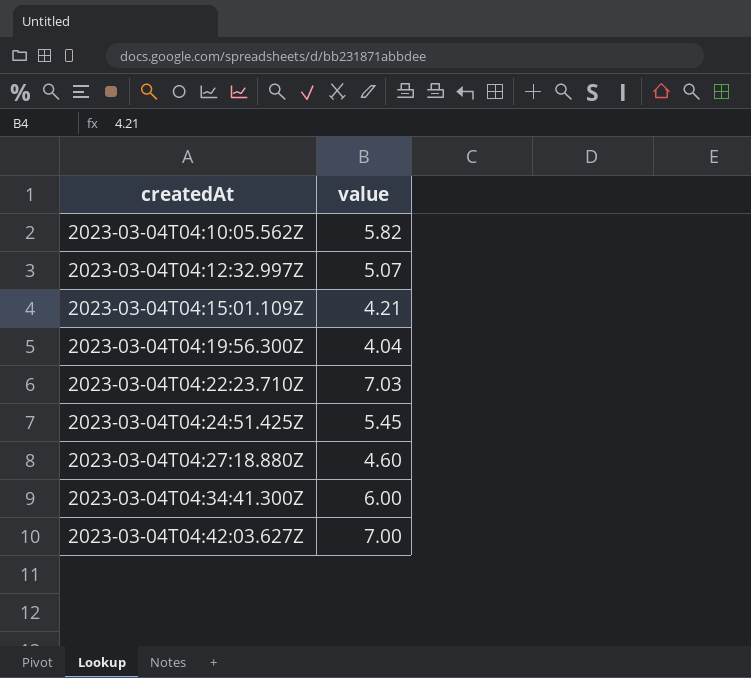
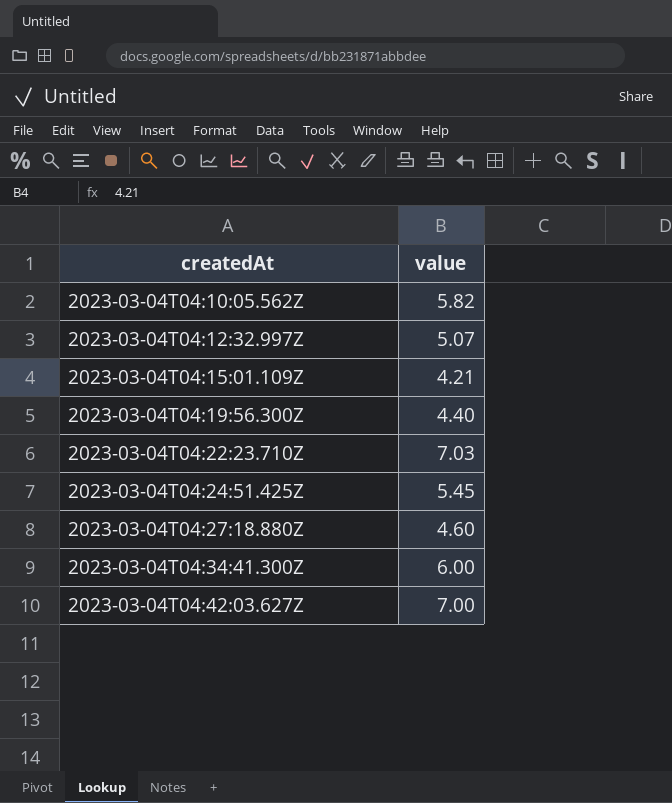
2023-03-04T04:19:56.300Z | value: 4.04 -> 4.40

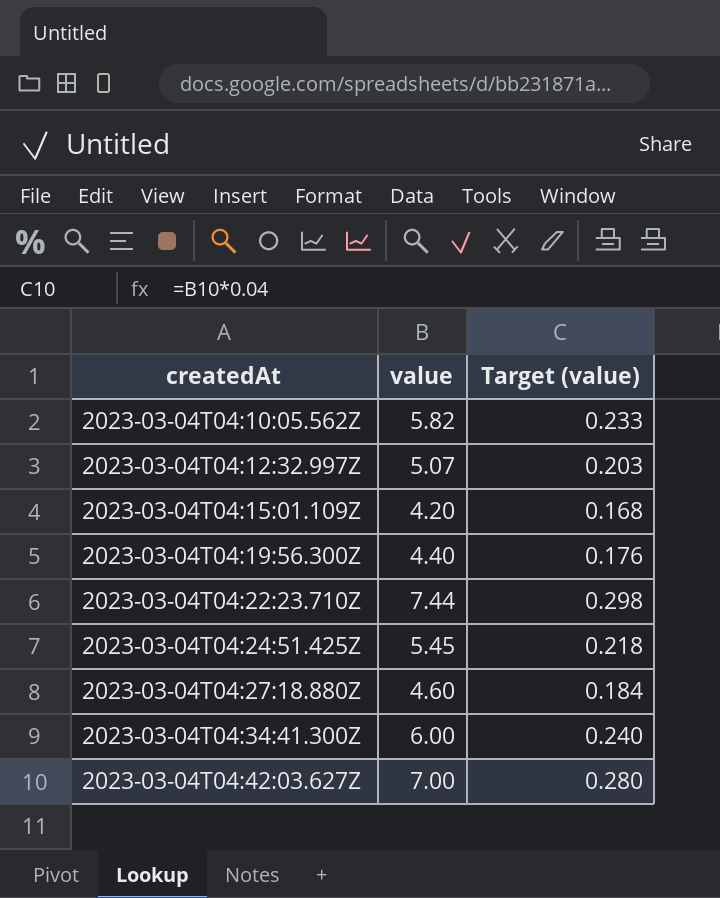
column Target (value) | formula: none -> [value] * 0.04
2023-03-04T04:15:01.109Z | value: 4.21 -> 4.20
2023-03-04T04:22:23.710Z | value: 7.03 -> 7.44

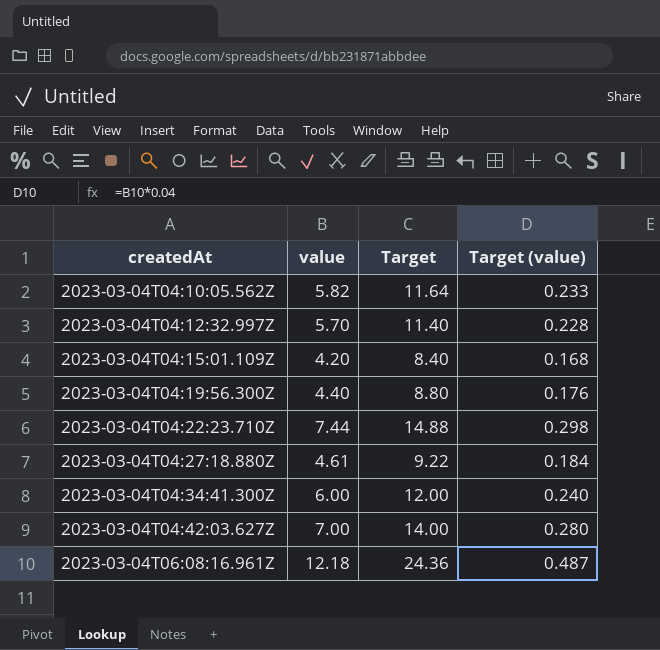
column Target | formula: none -> [value] * 2
row 2023-03-04T04:24:51.425Z: 5.45 | 0.218 -> none
2023-03-04T04:12:32.997Z | value: 5.07 -> 5.70
2023-03-04T04:12:32.997Z | Target (value): 0.203 -> 0.228
2023-03-04T04:27:18.880Z | value: 4.60 -> 4.61
row 2023-03-04T06:08:16.961Z: none -> 12.18 | 24.36 | 0.487

